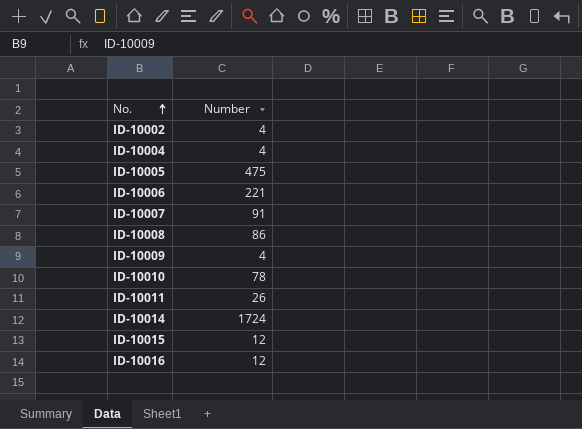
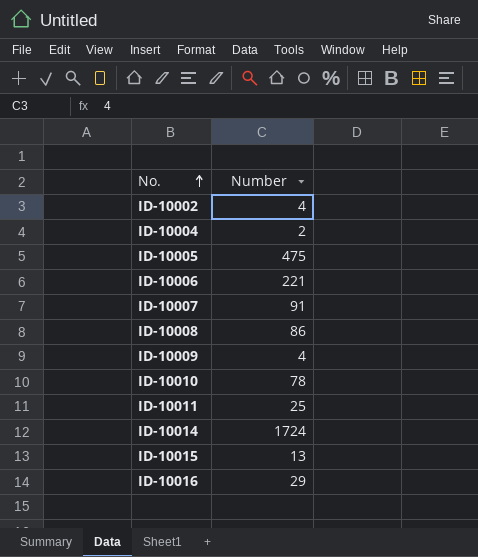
ID-10004 | Number: 4 -> 2
ID-10011 | Number: 26 -> 25
ID-10015 | Number: 12 -> 13
ID-10016 | Number: 12 -> 29

